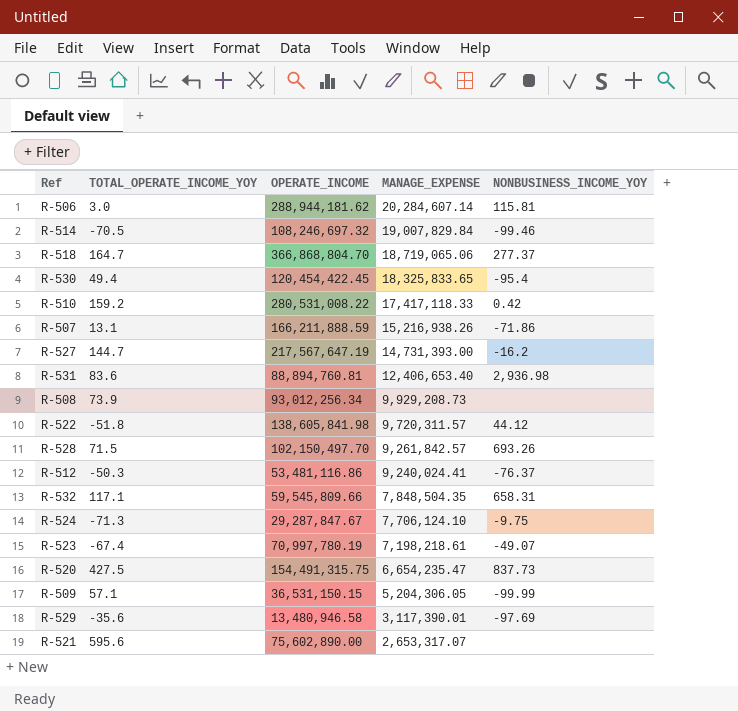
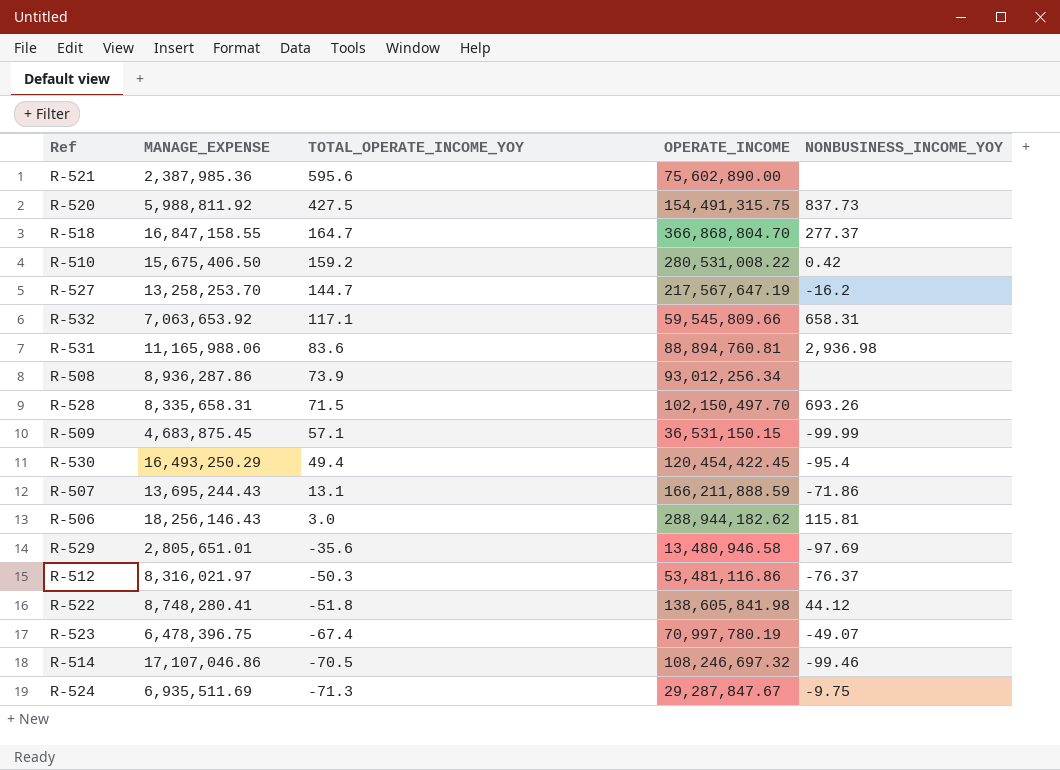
row order: MANAGE_EXPENSE descending -> TOTAL_OPERATE_INCOME_YOY descending
column MANAGE_EXPENSE | position: 4 -> 2
R-521 | MANAGE_EXPENSE: 2,653,317.07 -> 2,387,985.36
R-520 | MANAGE_EXPENSE: 6,654,235.47 -> 5,988,811.92
R-518 | MANAGE_EXPENSE: 18,719,065.06 -> 16,847,158.55
R-510 | MANAGE_EXPENSE: 17,417,118.33 -> 15,675,406.50
R-527 | MANAGE_EXPENSE: 14,731,393.00 -> 13,258,253.70
R-532 | MANAGE_EXPENSE: 7,848,504.35 -> 7,063,653.92
R-531 | MANAGE_EXPENSE: 12,406,653.40 -> 11,165,988.06
R-508 | MANAGE_EXPENSE: 9,929,208.73 -> 8,936,287.86
R-528 | MANAGE_EXPENSE: 9,261,842.57 -> 8,335,658.31
R-509 | MANAGE_EXPENSE: 5,204,306.05 -> 4,683,875.45
R-530 | MANAGE_EXPENSE: 18,325,833.65 -> 16,493,250.29
R-507 | MANAGE_EXPENSE: 15,216,938.26 -> 13,695,244.43
R-506 | MANAGE_EXPENSE: 20,284,607.14 -> 18,256,146.43
R-506 | OPERATE_INCOME: 288,944,181.62 -> 288,944,182.62
R-529 | MANAGE_EXPENSE: 3,117,390.01 -> 2,805,651.01
R-512 | MANAGE_EXPENSE: 9,240,024.41 -> 8,316,021.97
R-522 | MANAGE_EXPENSE: 9,720,311.57 -> 8,748,280.41
R-523 | MANAGE_EXPENSE: 7,198,218.61 -> 6,478,396.75
R-514 | MANAGE_EXPENSE: 19,007,829.84 -> 17,107,046.86
R-524 | MANAGE_EXPENSE: 7,706,124.10 -> 6,935,511.69

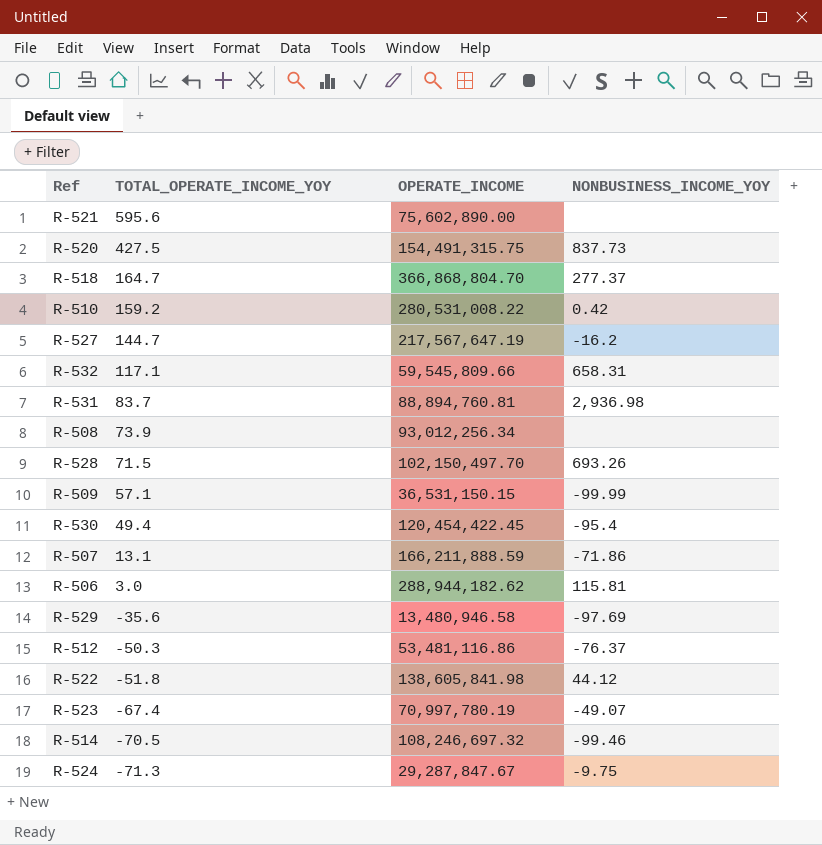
column MANAGE_EXPENSE | position: 2 -> none
R-531 | TOTAL_OPERATE_INCOME_YOY: 83.6 -> 83.7

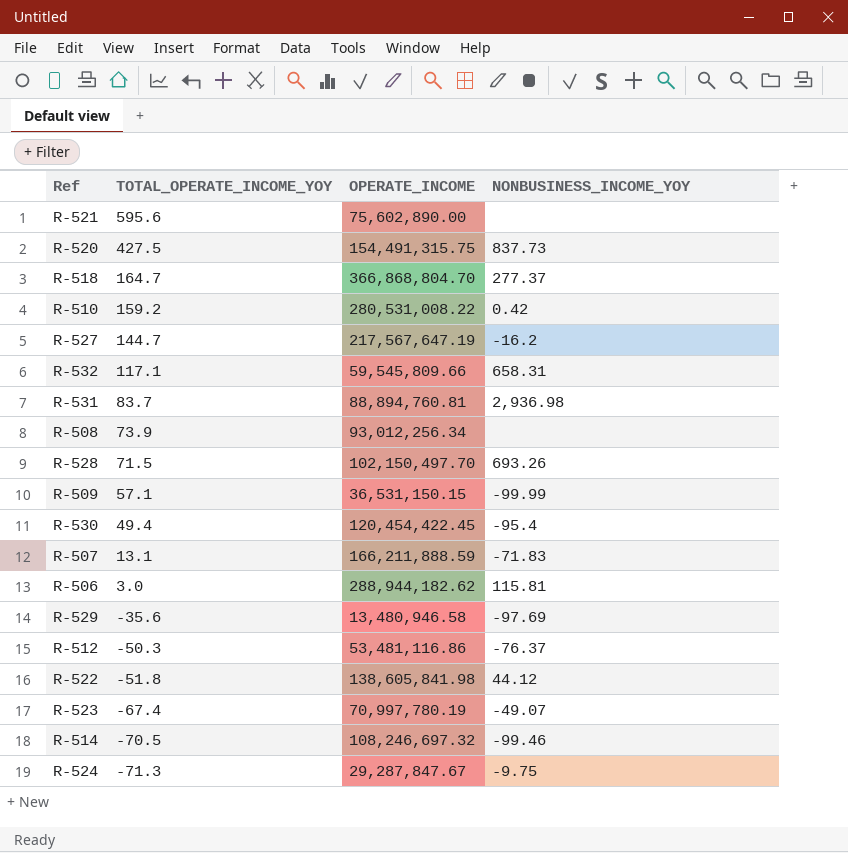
R-507 | NONBUSINESS_INCOME_YOY: -71.86 -> -71.83

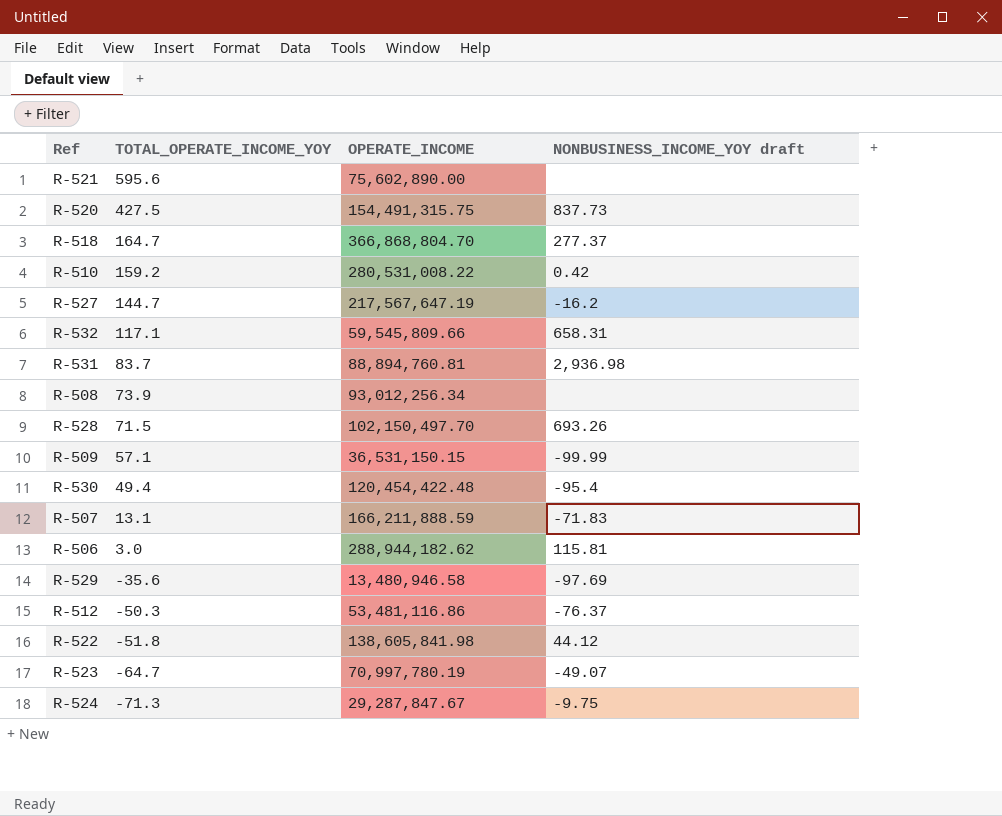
column name: NONBUSINESS_INCOME_YOY -> NONBUSINESS_INCOME_YOY draft
row R-514: -70.5 | 108,246,697.32 | -99.46 -> none
R-530 | OPERATE_INCOME: 120,454,422.45 -> 120,454,422.48
R-523 | TOTAL_OPERATE_INCOME_YOY: -67.4 -> -64.7

